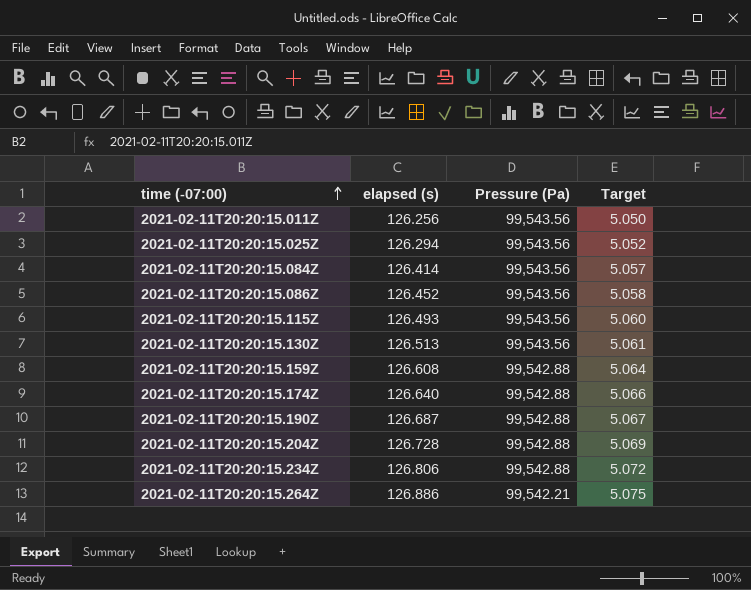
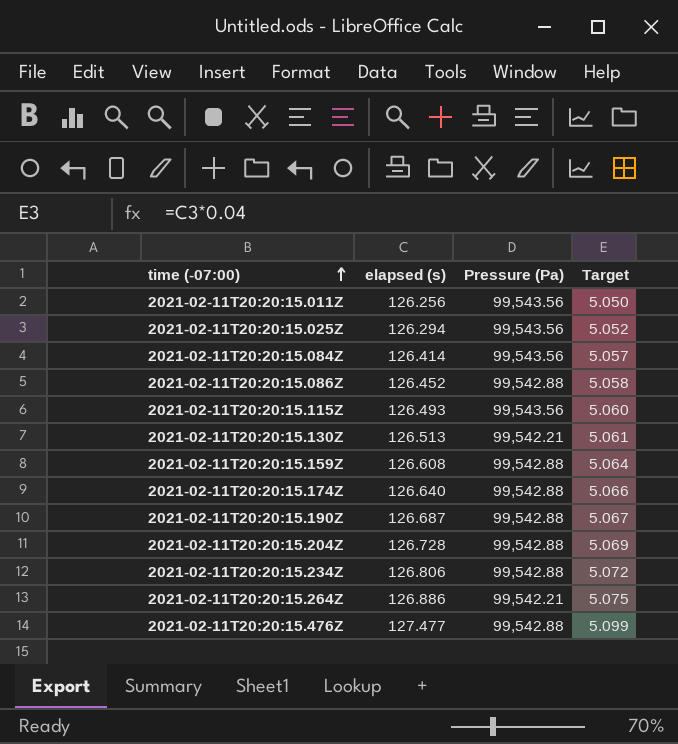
2021-02-11T20:20:15.086Z | Pressure (Pa): 99,543.56 -> 99,542.88
2021-02-11T20:20:15.130Z | Pressure (Pa): 99,543.56 -> 99,542.21
row 2021-02-11T20:20:15.476Z: none -> 127.477 | 99,542.88 | 5.099

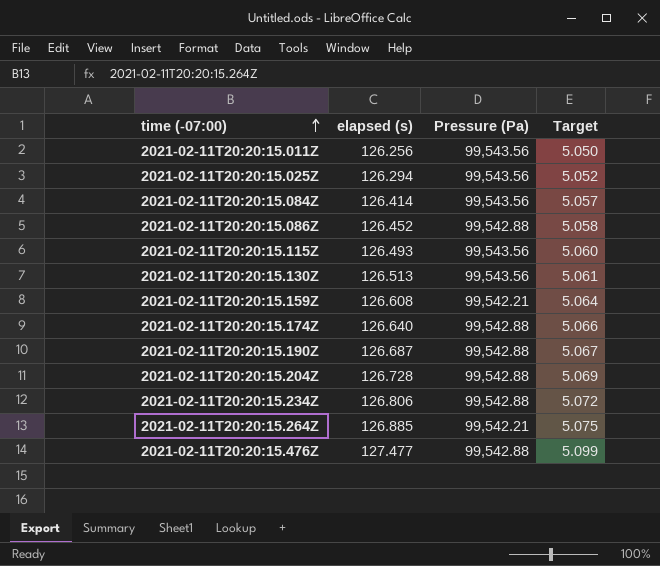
2021-02-11T20:20:15.130Z | Pressure (Pa): 99,542.21 -> 99,543.56
2021-02-11T20:20:15.159Z | Pressure (Pa): 99,542.88 -> 99,542.21
2021-02-11T20:20:15.264Z | elapsed (s): 126.886 -> 126.885

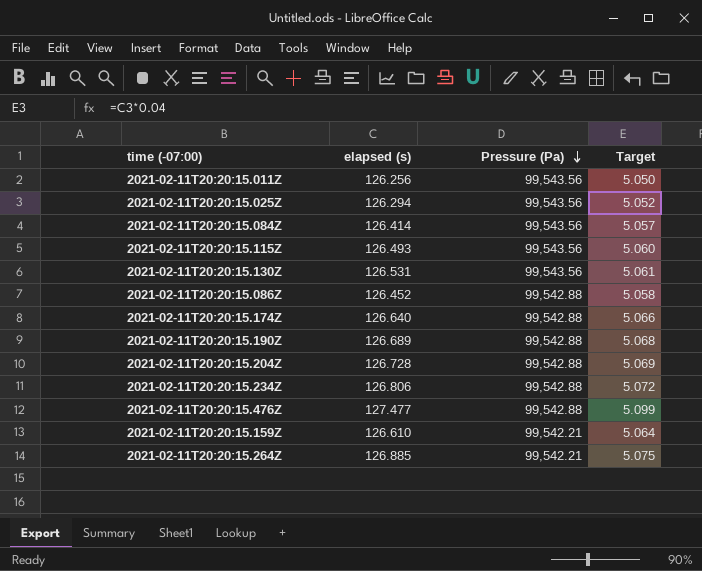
row order: time (-07:00) ascending -> Pressure (Pa) descending
2021-02-11T20:20:15.130Z | elapsed (s): 126.513 -> 126.531
2021-02-11T20:20:15.190Z | elapsed (s): 126.687 -> 126.689
2021-02-11T20:20:15.190Z | Target: 5.067 -> 5.068
2021-02-11T20:20:15.159Z | elapsed (s): 126.608 -> 126.610

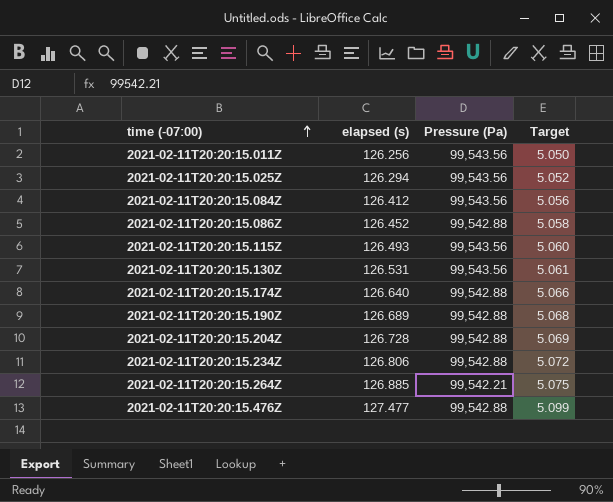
row order: Pressure (Pa) descending -> time (-07:00) ascending
row 2021-02-11T20:20:15.159Z: 126.610 | 99,542.21 | 5.064 -> none
2021-02-11T20:20:15.084Z | elapsed (s): 126.414 -> 126.412
2021-02-11T20:20:15.084Z | Target: 5.057 -> 5.056

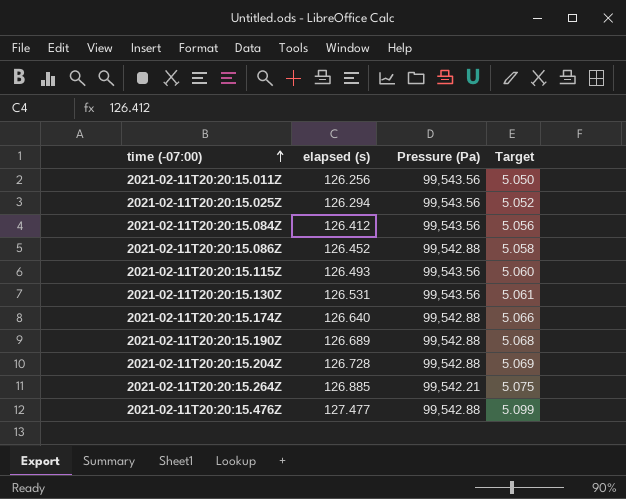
row 2021-02-11T20:20:15.234Z: 126.806 | 99,542.88 | 5.072 -> none

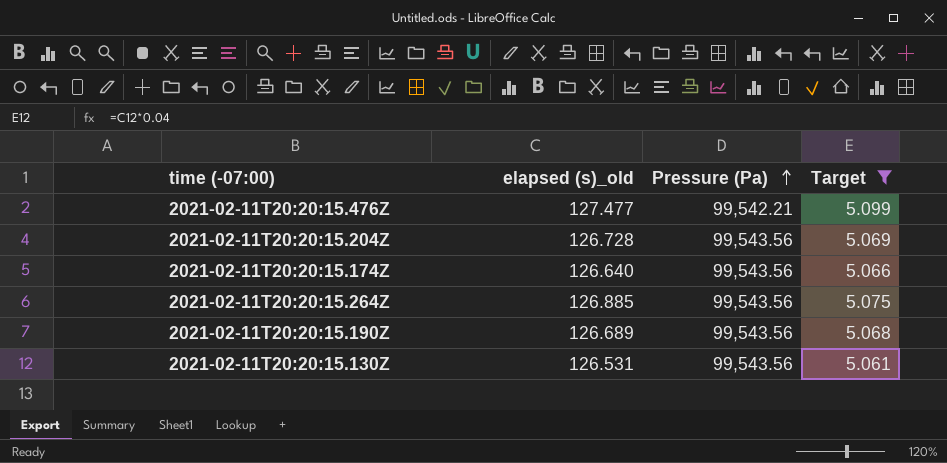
filter: none -> Target >= 5.061
row order: time (-07:00) ascending -> Pressure (Pa) ascending
column name: elapsed (s) -> elapsed (s)_old
2021-02-11T20:20:15.476Z | Pressure (Pa): 99,542.88 -> 99,542.21
2021-02-11T20:20:15.204Z | Pressure (Pa): 99,542.88 -> 99,543.56
2021-02-11T20:20:15.174Z | Pressure (Pa): 99,542.88 -> 99,543.56
2021-02-11T20:20:15.264Z | Pressure (Pa): 99,542.21 -> 99,543.56
2021-02-11T20:20:15.190Z | Pressure (Pa): 99,542.88 -> 99,543.56

